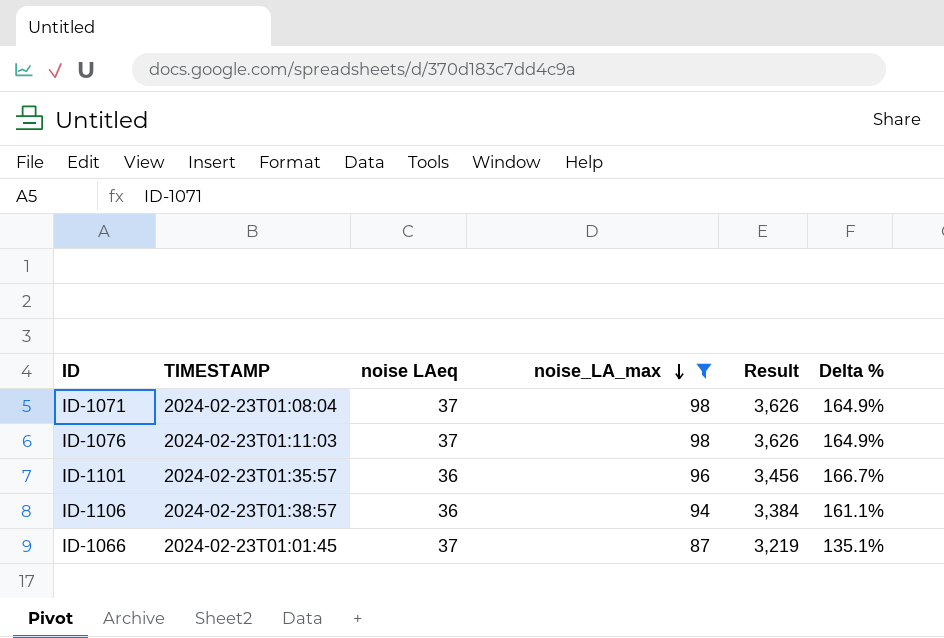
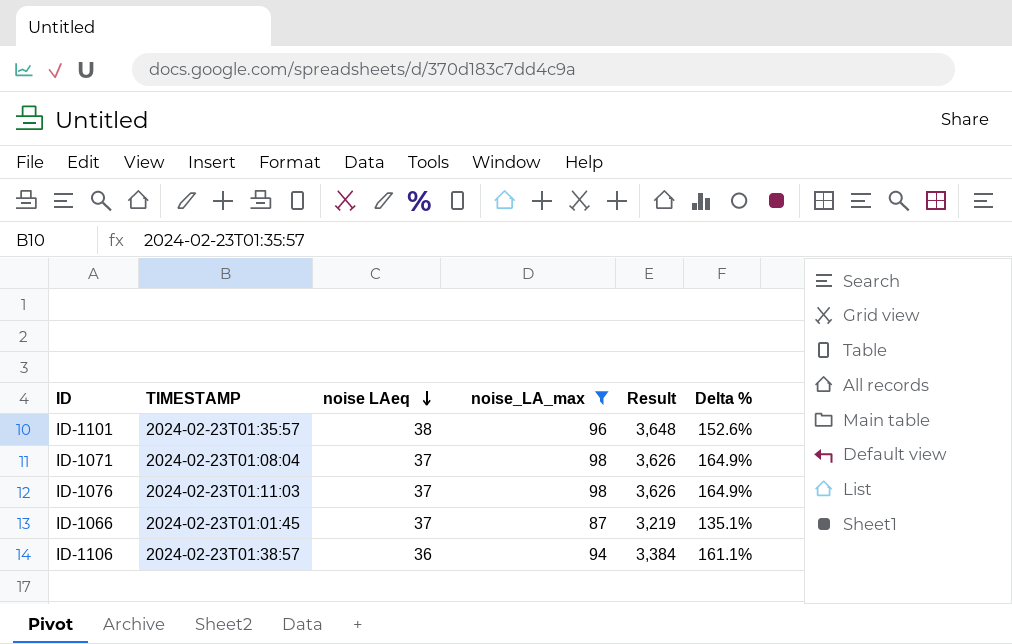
row order: noise_LA_max descending -> noise LAeq descending
ID-1101 | noise LAeq: 36 -> 38
ID-1101 | Result: 3,456 -> 3,648
ID-1101 | Delta %: 166.7% -> 152.6%

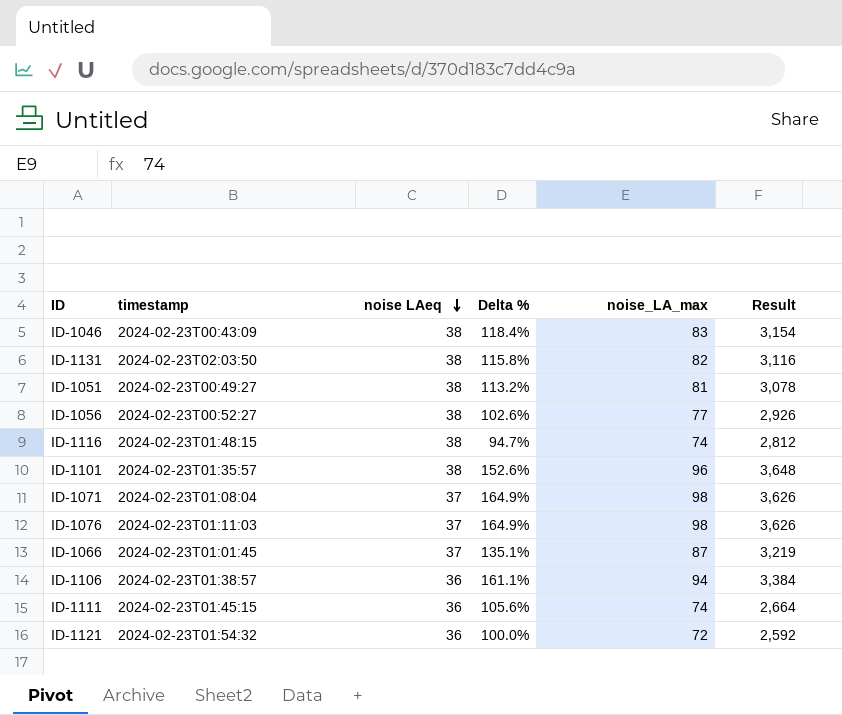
filter: noise_LA_max >= 87 -> none
column name: TIMESTAMP -> timestamp
column Delta % | position: 6 -> 4

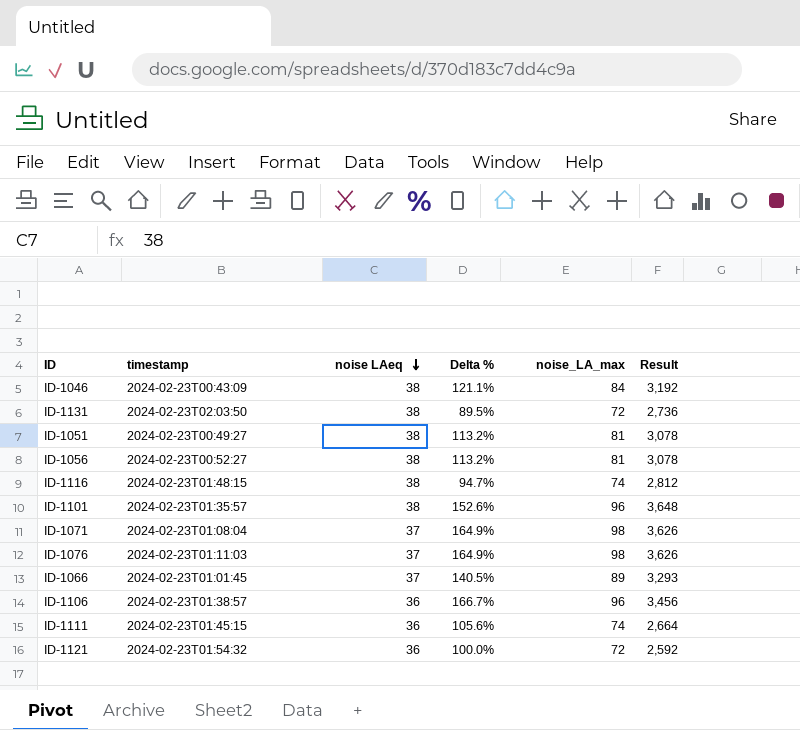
ID-1046 | Delta %: 118.4% -> 121.1%
ID-1046 | noise_LA_max: 83 -> 84
ID-1046 | Result: 3,154 -> 3,192
ID-1131 | Delta %: 115.8% -> 89.5%
ID-1131 | noise_LA_max: 82 -> 72
ID-1131 | Result: 3,116 -> 2,736
ID-1056 | Delta %: 102.6% -> 113.2%
ID-1056 | noise_LA_max: 77 -> 81
ID-1056 | Result: 2,926 -> 3,078
ID-1066 | Delta %: 135.1% -> 140.5%
ID-1066 | noise_LA_max: 87 -> 89
ID-1066 | Result: 3,219 -> 3,293
ID-1106 | Delta %: 161.1% -> 166.7%
ID-1106 | noise_LA_max: 94 -> 96
ID-1106 | Result: 3,384 -> 3,456

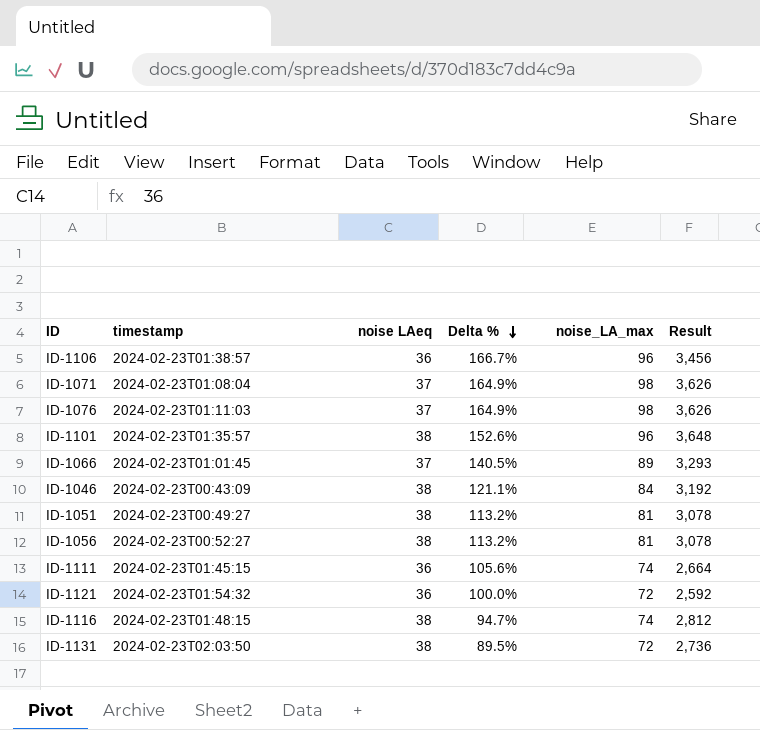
row order: noise LAeq descending -> Delta % descending

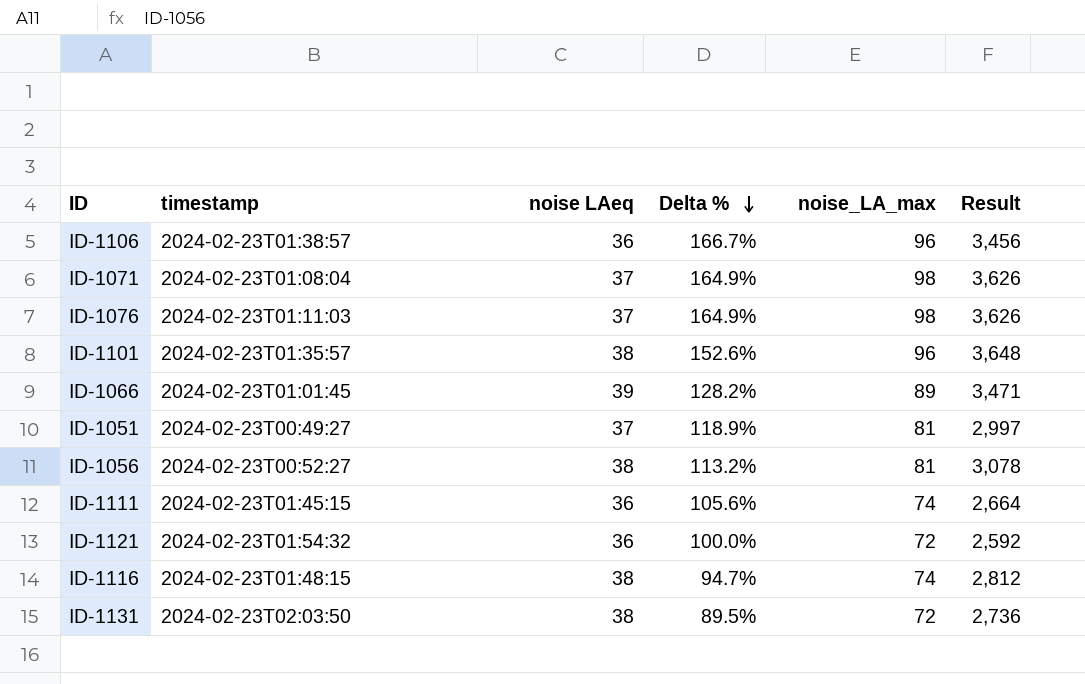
row ID-1046: 2024-02-23T00:43:09 | 38 | 121.1% | 84 | 3,192 -> none
ID-1066 | noise LAeq: 37 -> 39
ID-1066 | Delta %: 140.5% -> 128.2%
ID-1066 | Result: 3,293 -> 3,471
ID-1051 | noise LAeq: 38 -> 37
ID-1051 | Delta %: 113.2% -> 118.9%
ID-1051 | Result: 3,078 -> 2,997

